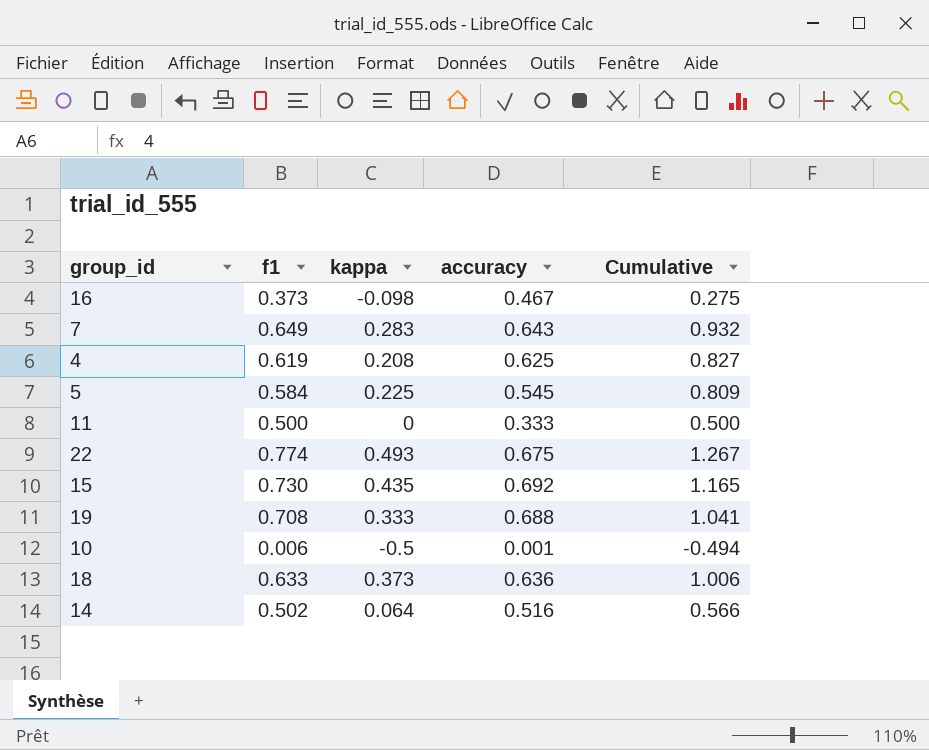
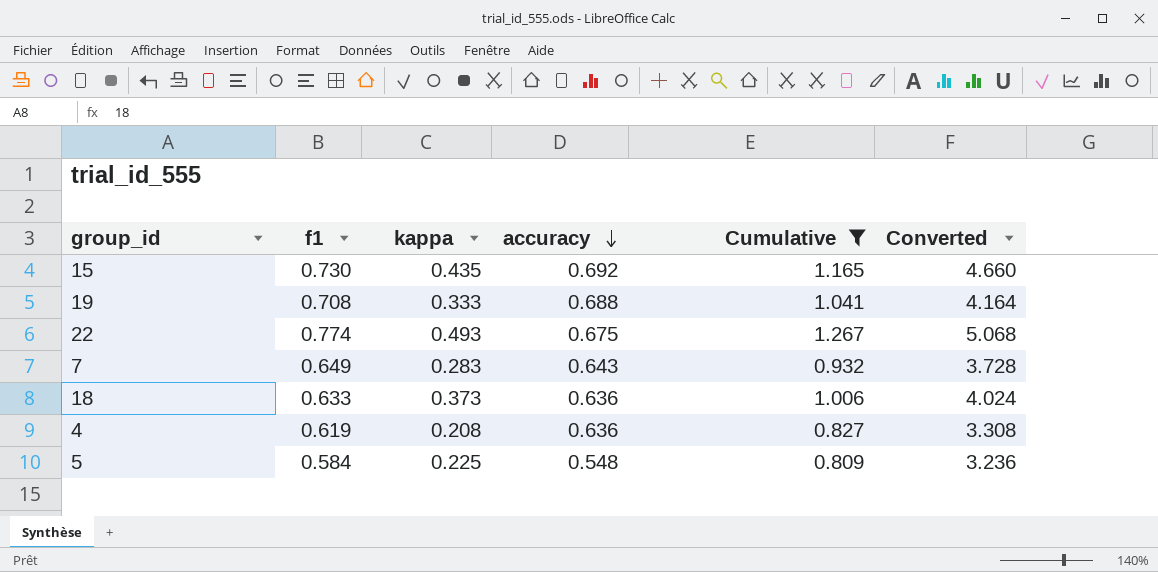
filter: none -> Cumulative >= 0.809
row order: none -> accuracy descending
column Converted | formula: none -> [Cumulative] * 4
4 | accuracy: 0.625 -> 0.636
5 | accuracy: 0.545 -> 0.548

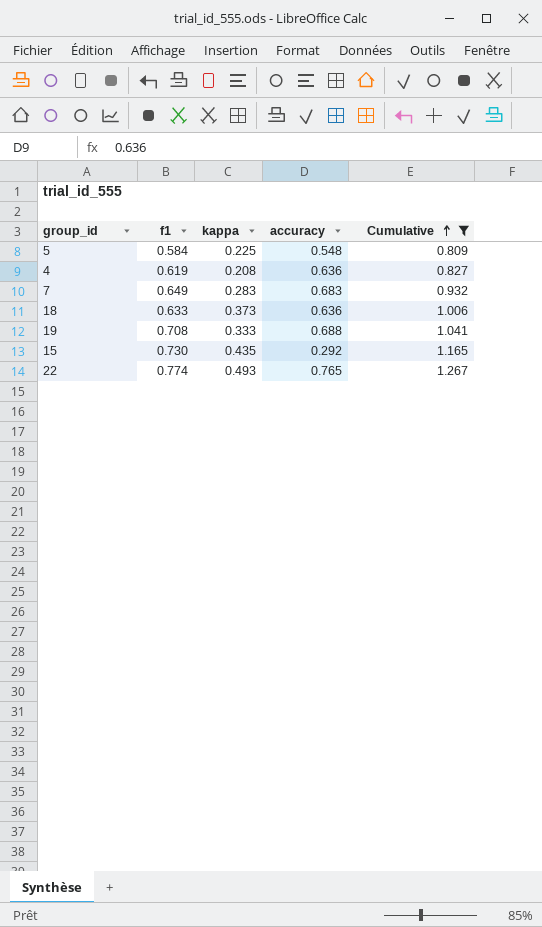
row order: accuracy descending -> Cumulative ascending
column Converted | formula: [Cumulative] * 4 -> none
7 | accuracy: 0.643 -> 0.683
15 | accuracy: 0.692 -> 0.292
22 | accuracy: 0.675 -> 0.765

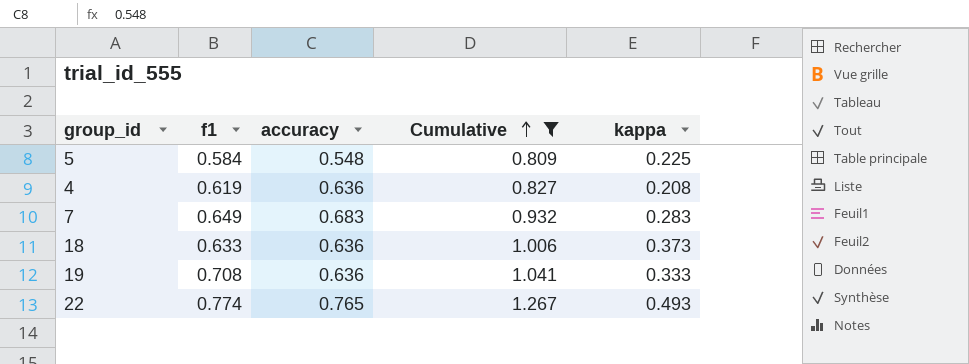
column kappa | position: 3 -> 5
row 15: 0.730 | 0.435 | 0.292 | 1.165 -> none
19 | accuracy: 0.688 -> 0.636

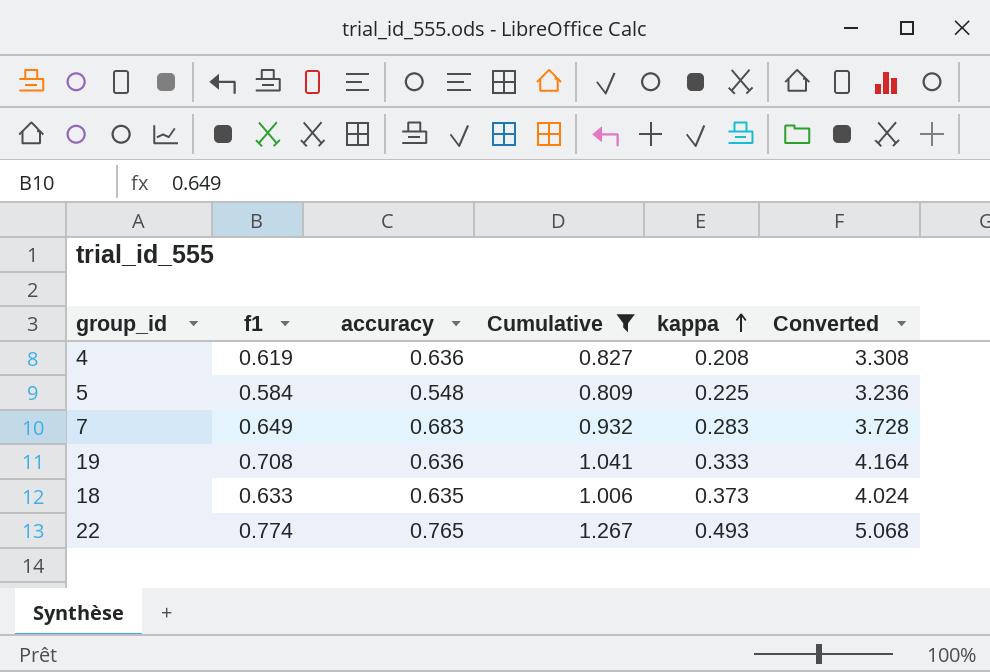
row order: Cumulative ascending -> kappa ascending
column Converted | formula: none -> [Cumulative] * 4
18 | accuracy: 0.636 -> 0.635

